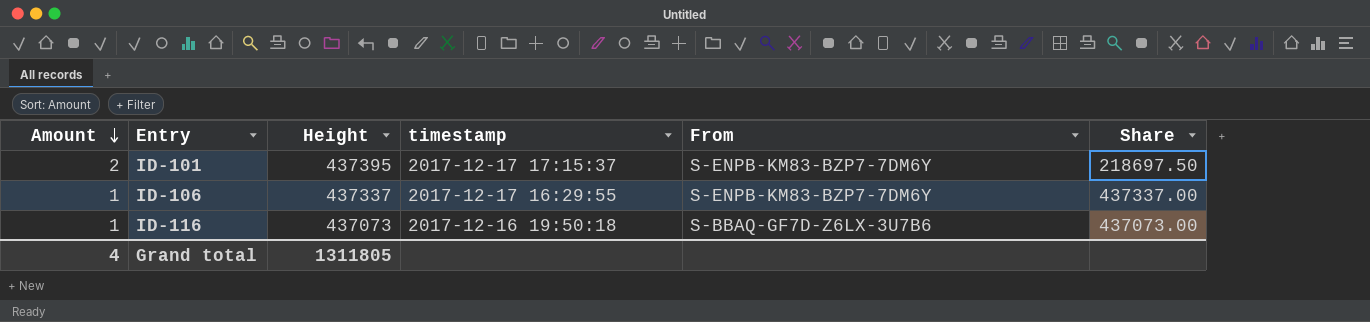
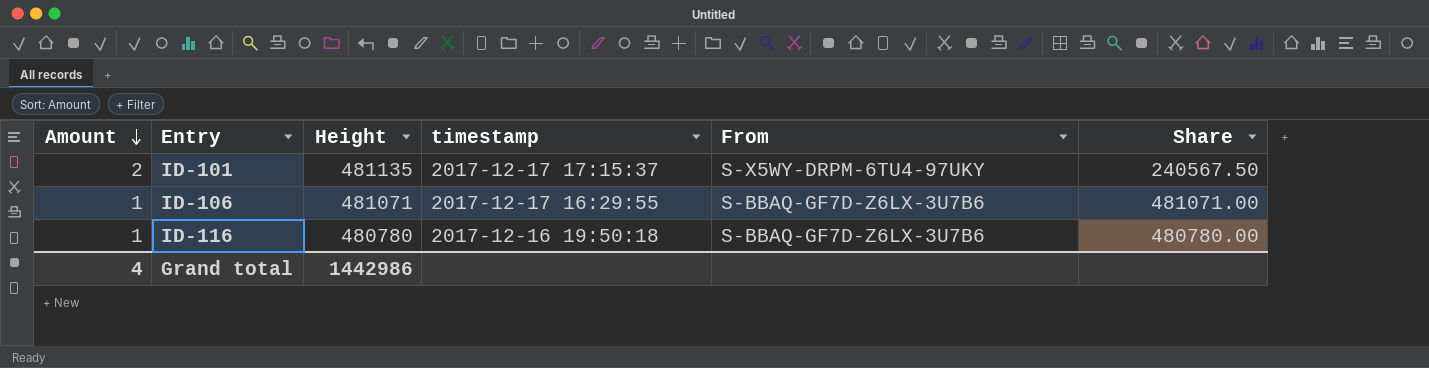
ID-101 | Height: 437395 -> 481135
ID-101 | From: S-ENPB-KM83-BZP7-7DM6Y -> S-X5WY-DRPM-6TU4-97UKY
ID-101 | Share: 218697.50 -> 240567.50
ID-106 | Height: 437337 -> 481071
ID-106 | From: S-ENPB-KM83-BZP7-7DM6Y -> S-BBAQ-GF7D-Z6LX-3U7B6
ID-106 | Share: 437337.00 -> 481071.00
ID-116 | Height: 437073 -> 480780
ID-116 | Share: 437073.00 -> 480780.00
Grand total | Height: 1311805 -> 1442986

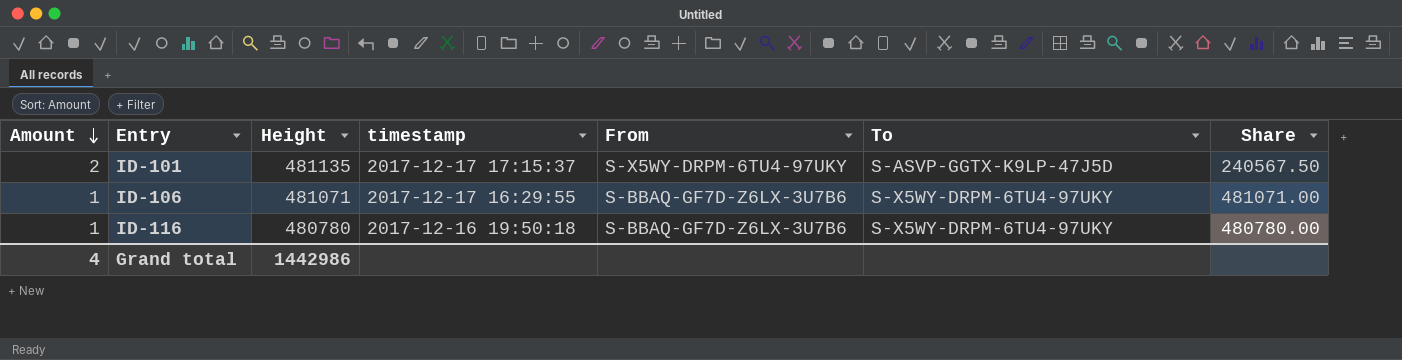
column To | position: none -> 6

